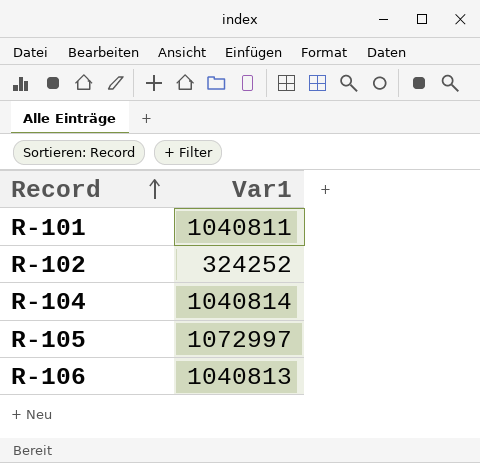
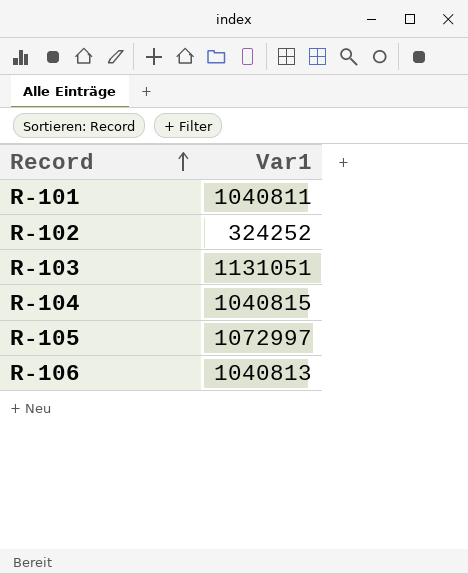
row R-103: none -> 1131051
R-104 | Var1: 1040814 -> 1040815

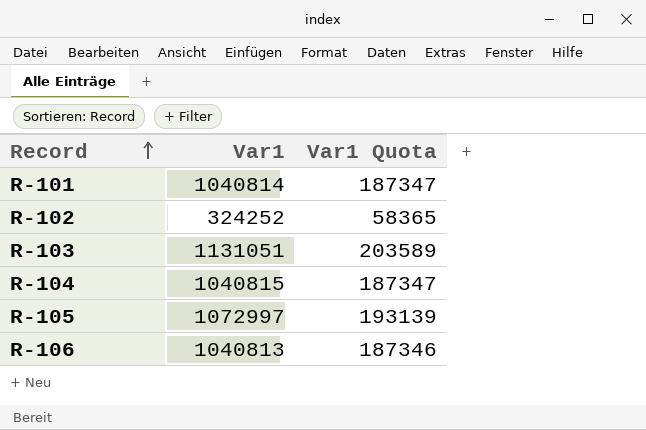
column Var1 Quota | formula: none -> [Var1] * 0.18
R-101 | Var1: 1040811 -> 1040814

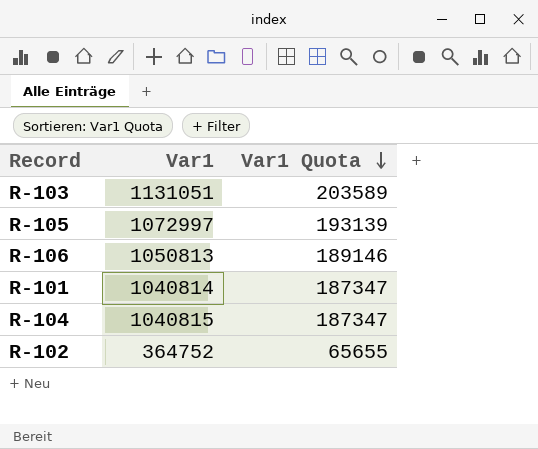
row order: Record ascending -> Var1 Quota descending
R-106 | Var1: 1040813 -> 1050813
R-106 | Var1 Quota: 187346 -> 189146
R-102 | Var1: 324252 -> 364752
R-102 | Var1 Quota: 58365 -> 65655

